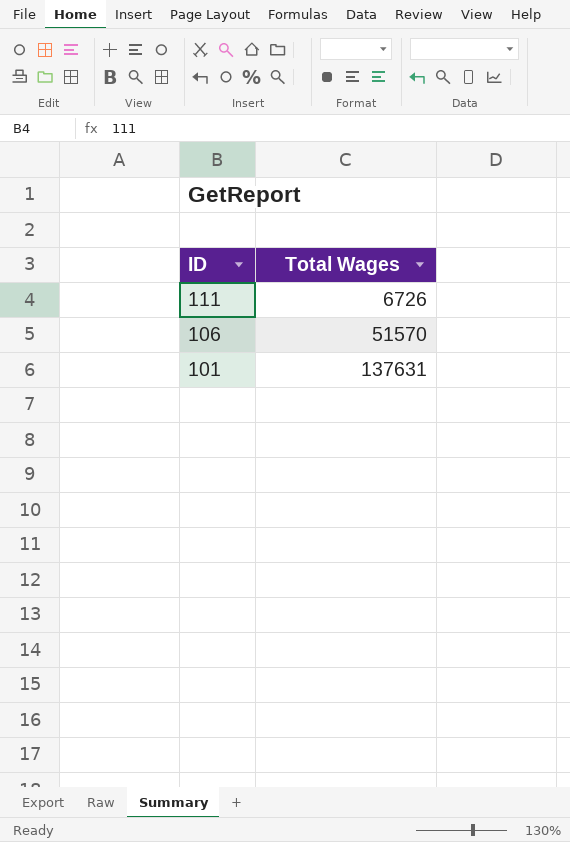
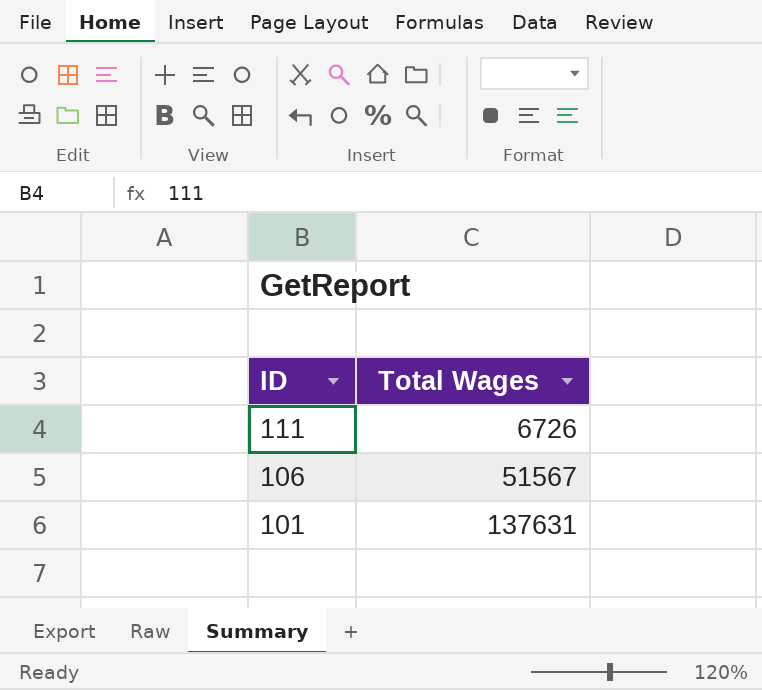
106 | Total Wages: 51570 -> 51567

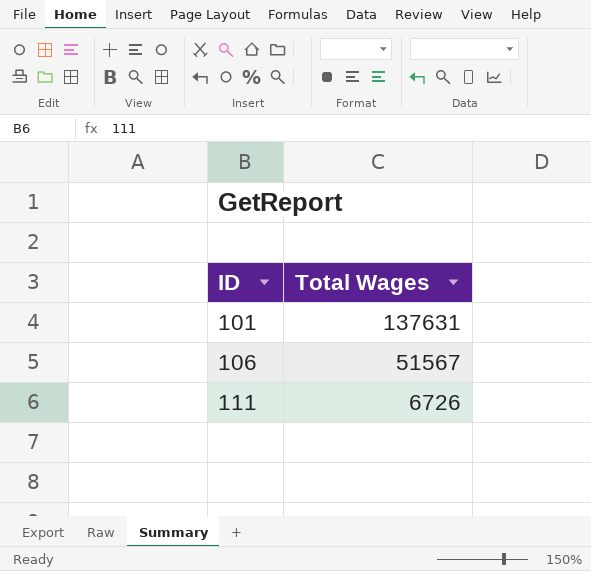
row order: ID descending -> ID ascending

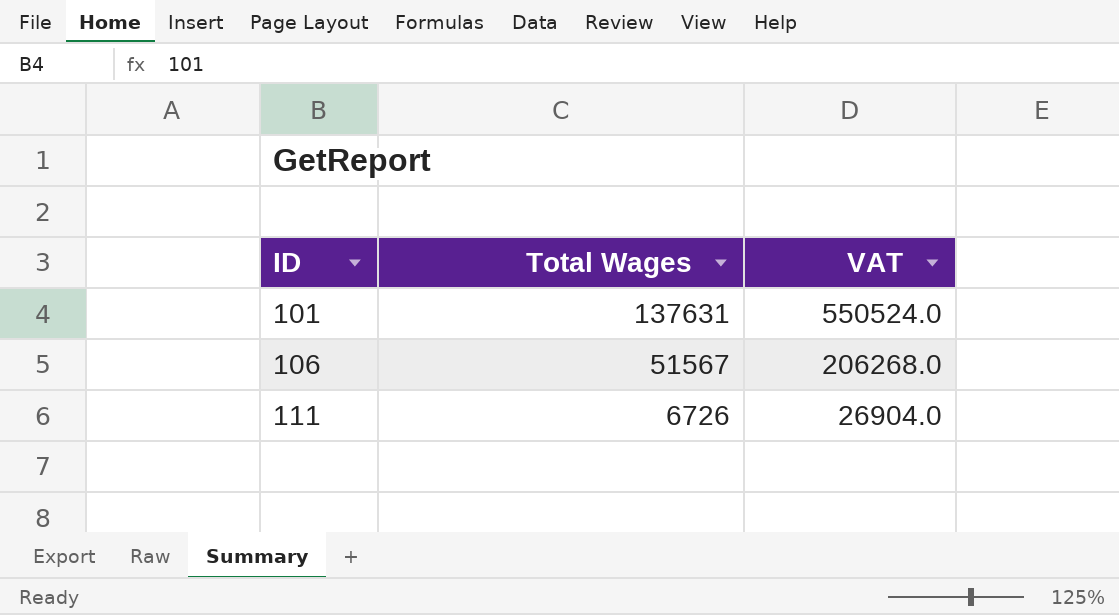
column VAT | formula: none -> [Total Wages] * 4

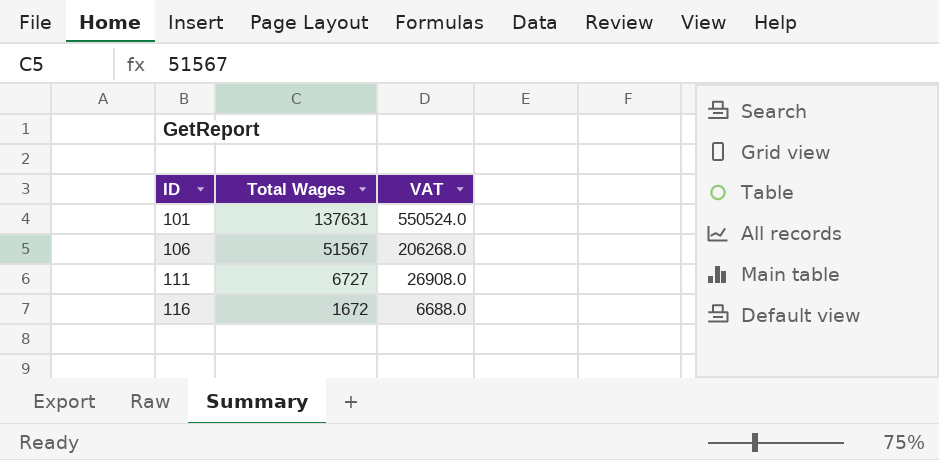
111 | Total Wages: 6726 -> 6727
111 | VAT: 26904.0 -> 26908.0
row 116: none -> 1672 | 6688.0

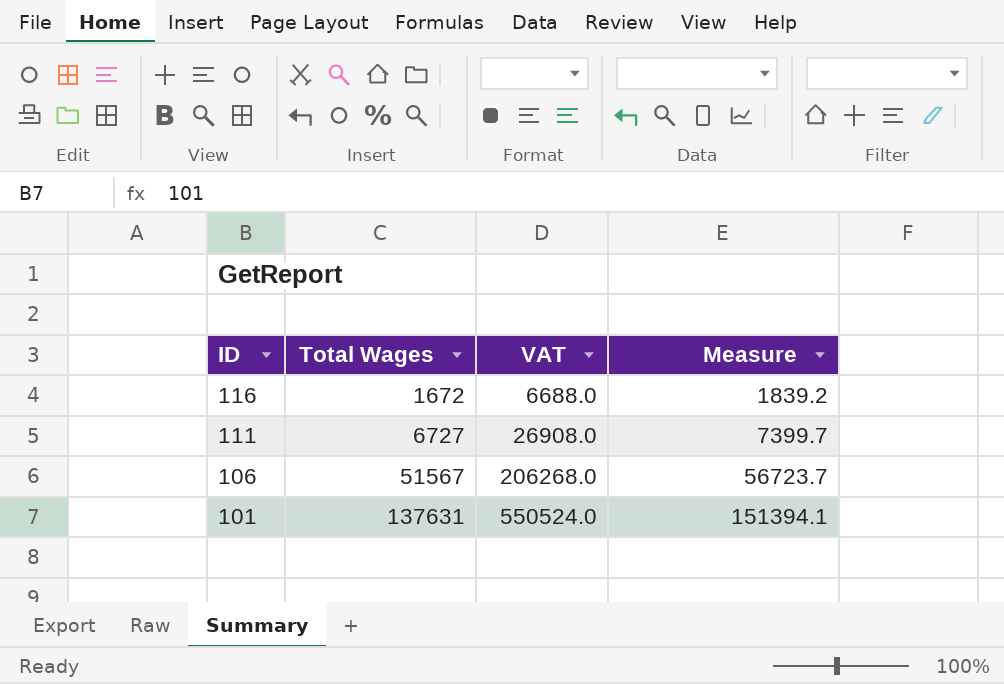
row order: ID ascending -> ID descending
column Measure | formula: none -> [Total Wages] * 1.1

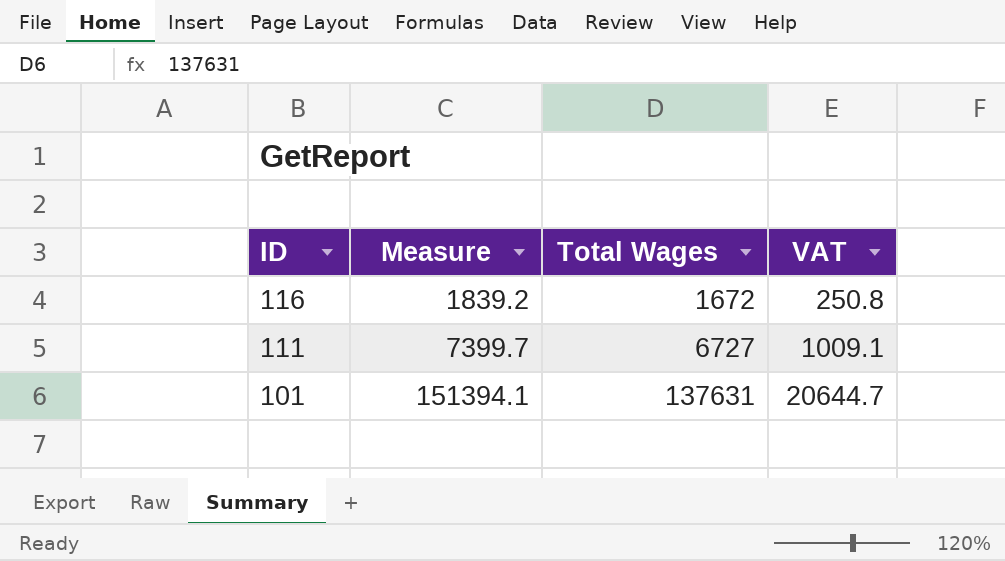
column Measure | position: 4 -> 2
column VAT | formula: [Total Wages] * 4 -> [Total Wages] * 0.15
row 106: 51567 | 206268.0 | 56723.7 -> none

